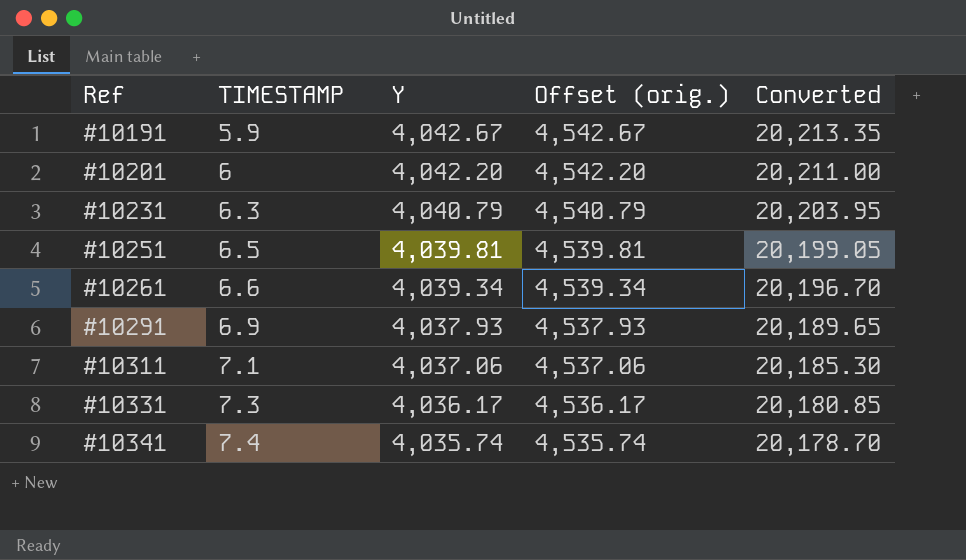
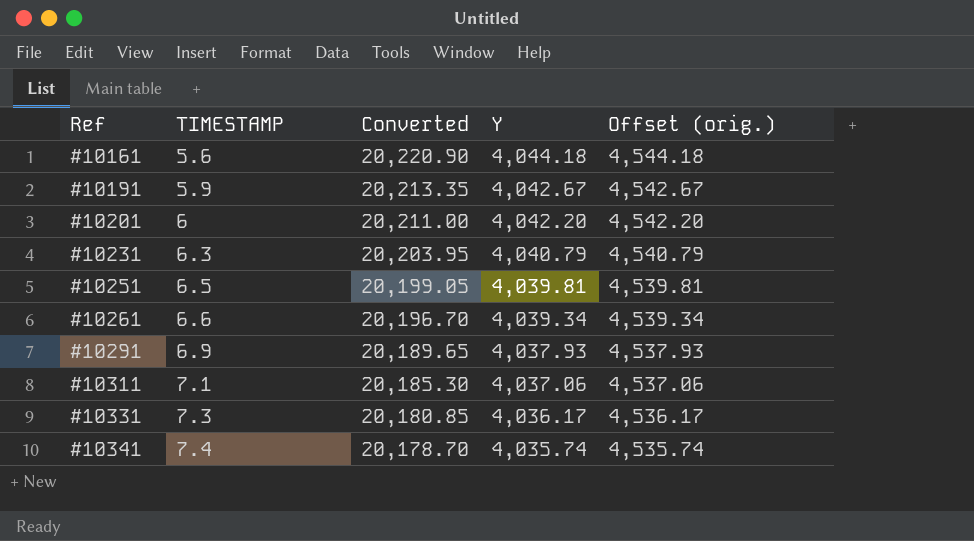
column Converted | position: 5 -> 3
row #10161: none -> 5.6 | 20,220.90 | 4,044.18 | 4,544.18

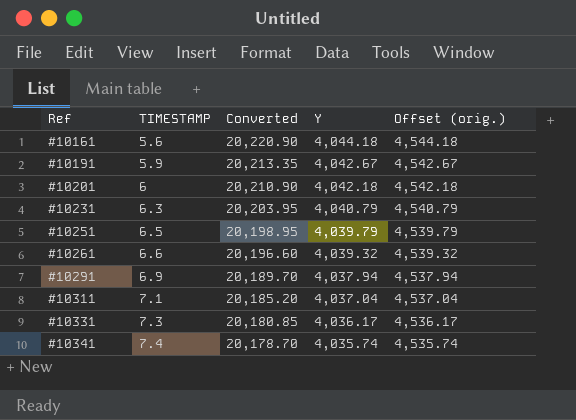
#10201 | Converted: 20,211.00 -> 20,210.90
#10201 | Y: 4,042.20 -> 4,042.18
#10201 | Offset (orig.): 4,542.20 -> 4,542.18
#10251 | Converted: 20,199.05 -> 20,198.95
#10251 | Y: 4,039.81 -> 4,039.79
#10251 | Offset (orig.): 4,539.81 -> 4,539.79
#10261 | Converted: 20,196.70 -> 20,196.60
#10261 | Y: 4,039.34 -> 4,039.32
#10261 | Offset (orig.): 4,539.34 -> 4,539.32
#10291 | Converted: 20,189.65 -> 20,189.70
#10291 | Y: 4,037.93 -> 4,037.94
#10291 | Offset (orig.): 4,537.93 -> 4,537.94
#10311 | Converted: 20,185.30 -> 20,185.20
#10311 | Y: 4,037.06 -> 4,037.04
#10311 | Offset (orig.): 4,537.06 -> 4,537.04

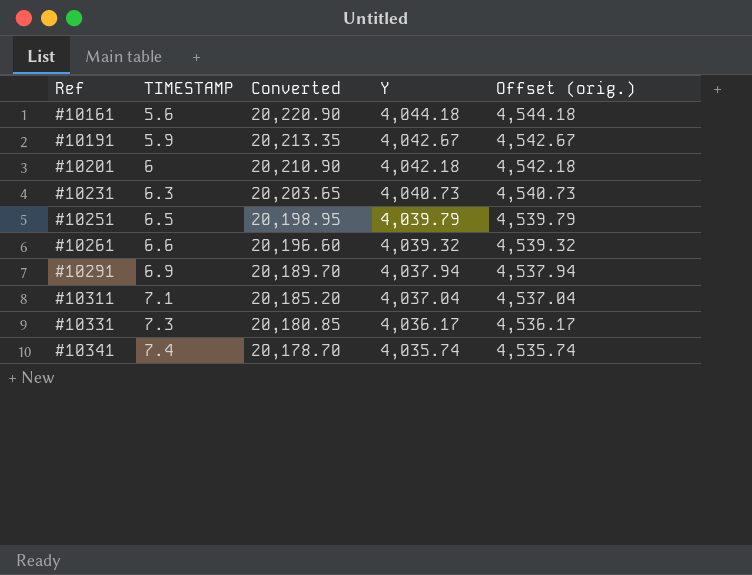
#10231 | Converted: 20,203.95 -> 20,203.65
#10231 | Y: 4,040.79 -> 4,040.73
#10231 | Offset (orig.): 4,540.79 -> 4,540.73

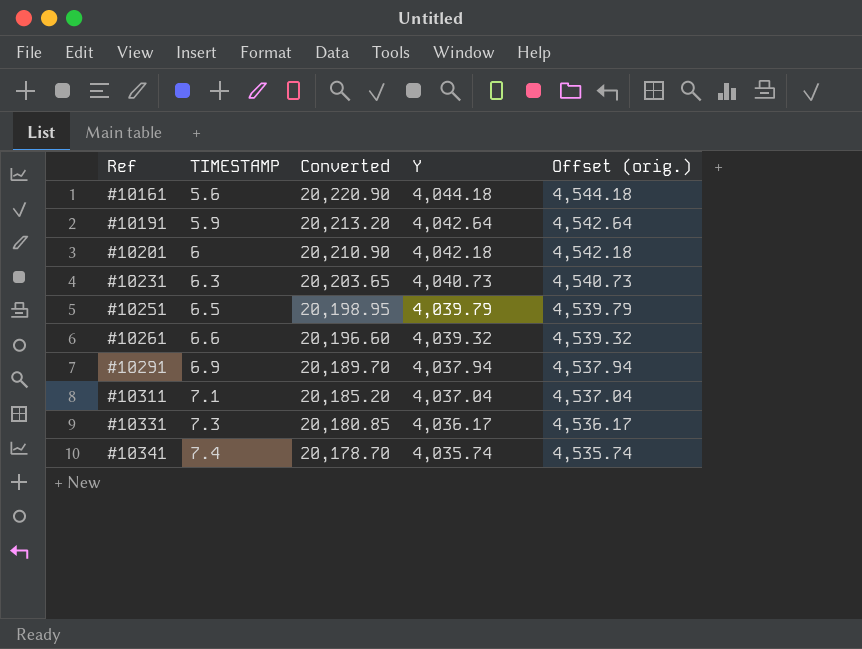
#10191 | Converted: 20,213.35 -> 20,213.20
#10191 | Y: 4,042.67 -> 4,042.64
#10191 | Offset (orig.): 4,542.67 -> 4,542.64

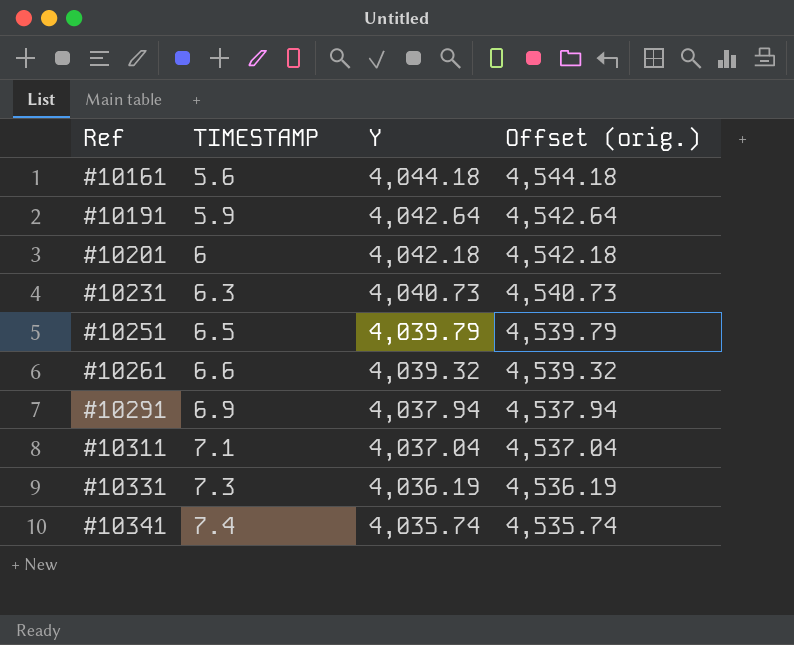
column Converted | formula: [Y] * 5 -> none
#10331 | Y: 4,036.17 -> 4,036.19
#10331 | Offset (orig.): 4,536.17 -> 4,536.19

